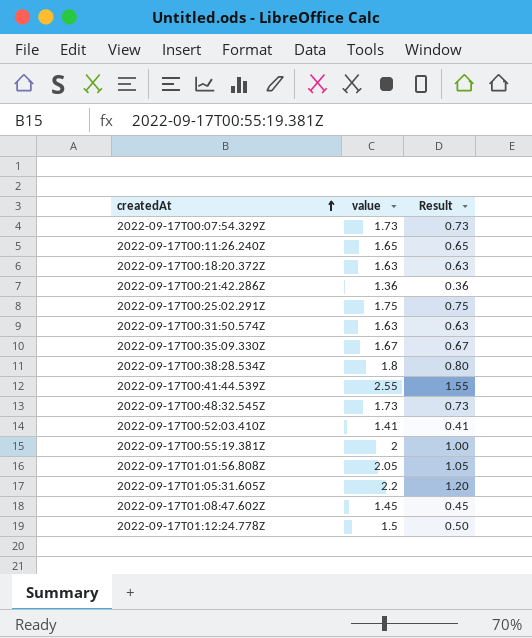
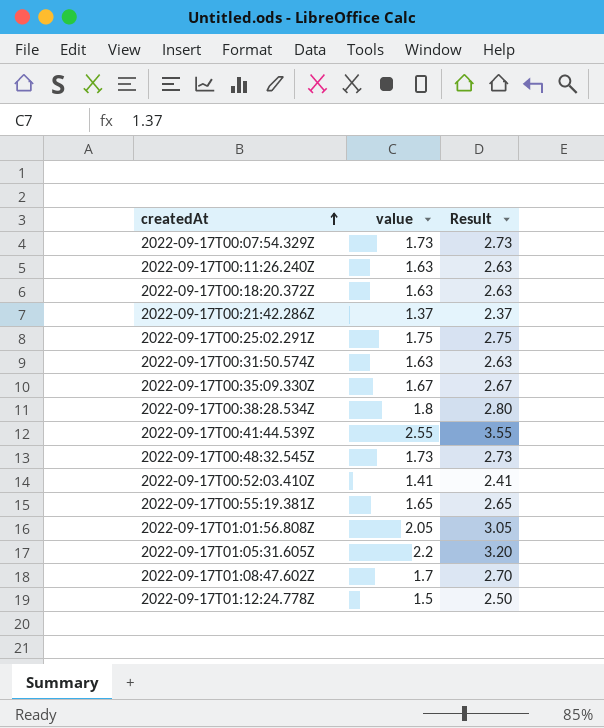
column Result | formula: [value] - 1 -> [value] + 1
2022-09-17T00:11:26.240Z | value: 1.65 -> 1.63
2022-09-17T00:21:42.286Z | value: 1.36 -> 1.37
2022-09-17T00:55:19.381Z | value: 2 -> 1.65
2022-09-17T01:08:47.602Z | value: 1.45 -> 1.7

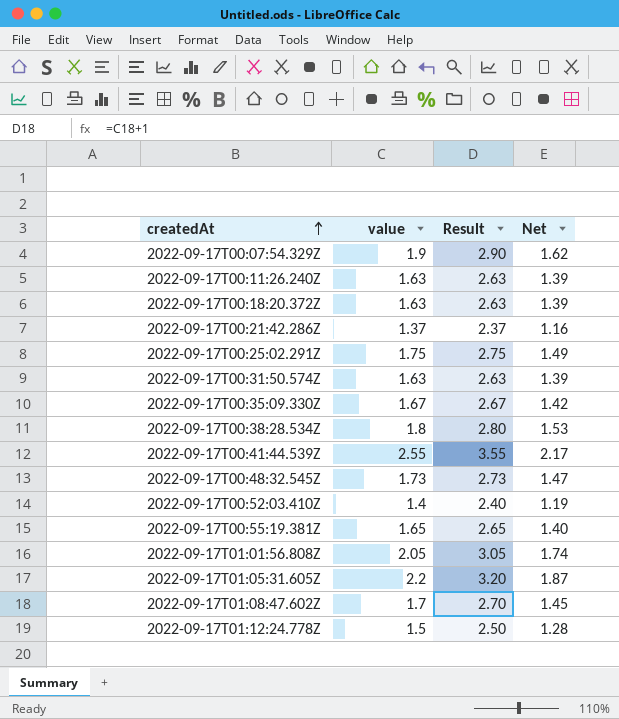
column Net | formula: none -> [value] * 0.85
2022-09-17T00:07:54.329Z | value: 1.73 -> 1.9
2022-09-17T00:07:54.329Z | Result: 2.73 -> 2.90
2022-09-17T00:52:03.410Z | value: 1.41 -> 1.4
2022-09-17T00:52:03.410Z | Result: 2.41 -> 2.40

